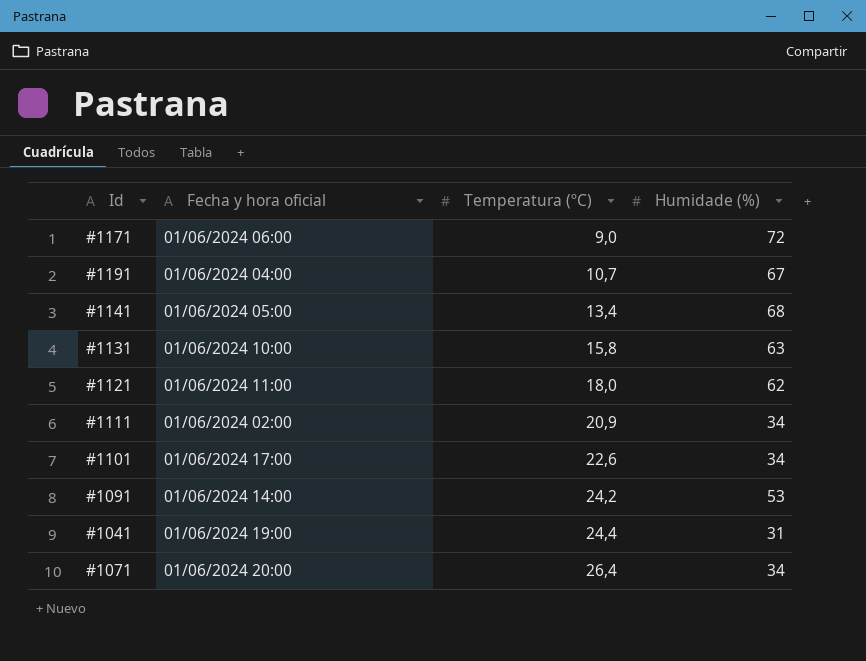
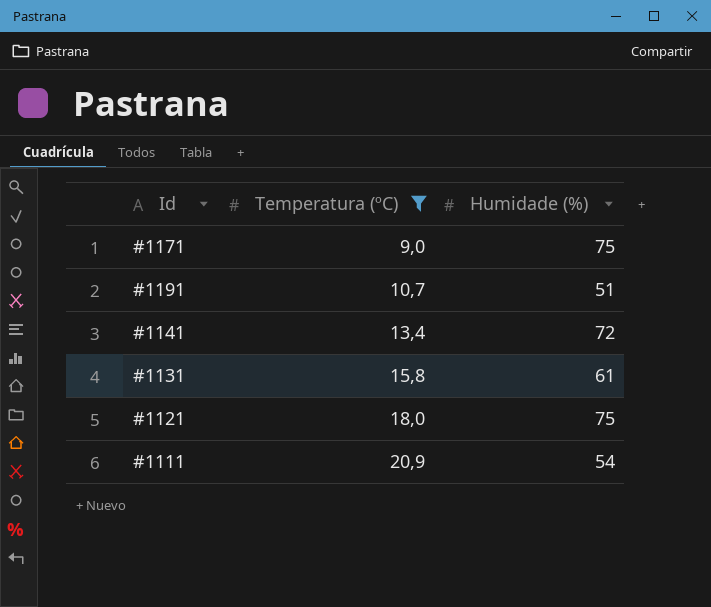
filter: none -> Temperatura (ºC) <= 20,9
column Fecha y hora oficial | position: 2 -> none
#1171 | Humidade (%): 72 -> 75
#1191 | Humidade (%): 67 -> 51
#1141 | Humidade (%): 68 -> 72
#1131 | Humidade (%): 63 -> 61
#1121 | Humidade (%): 62 -> 75
#1111 | Humidade (%): 34 -> 54

